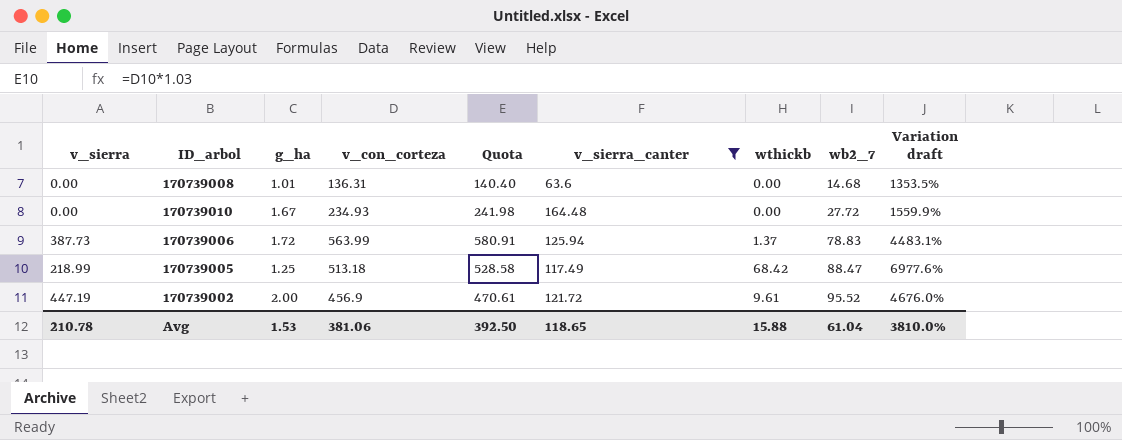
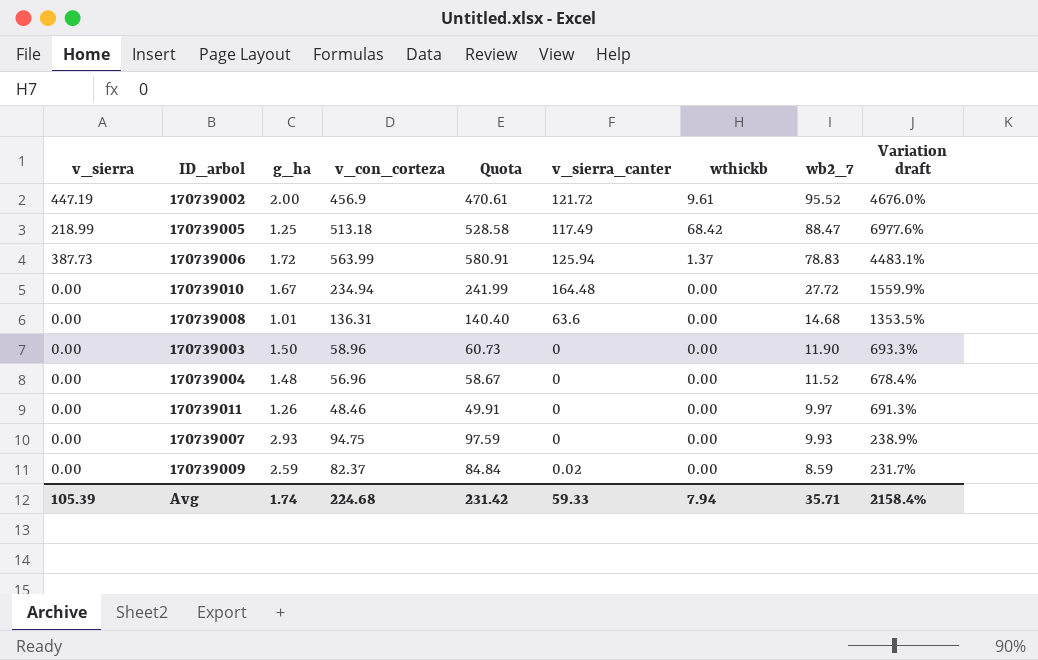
filter: v_sierra_canter >= 63.6 -> none
row order: wb2_7 ascending -> wb2_7 descending
170739010 | v_con_corteza: 234.93 -> 234.94
170739010 | Quota: 241.98 -> 241.99
Avg | v_sierra: 210.78 -> 105.39
Avg | g_ha: 1.53 -> 1.74
Avg | v_con_corteza: 381.06 -> 224.68
Avg | Quota: 392.50 -> 231.42
Avg | v_sierra_canter: 118.65 -> 59.33
Avg | wthickb: 15.88 -> 7.94
Avg | wb2_7: 61.04 -> 35.71
Avg | Variation draft: 3810.0% -> 2158.4%

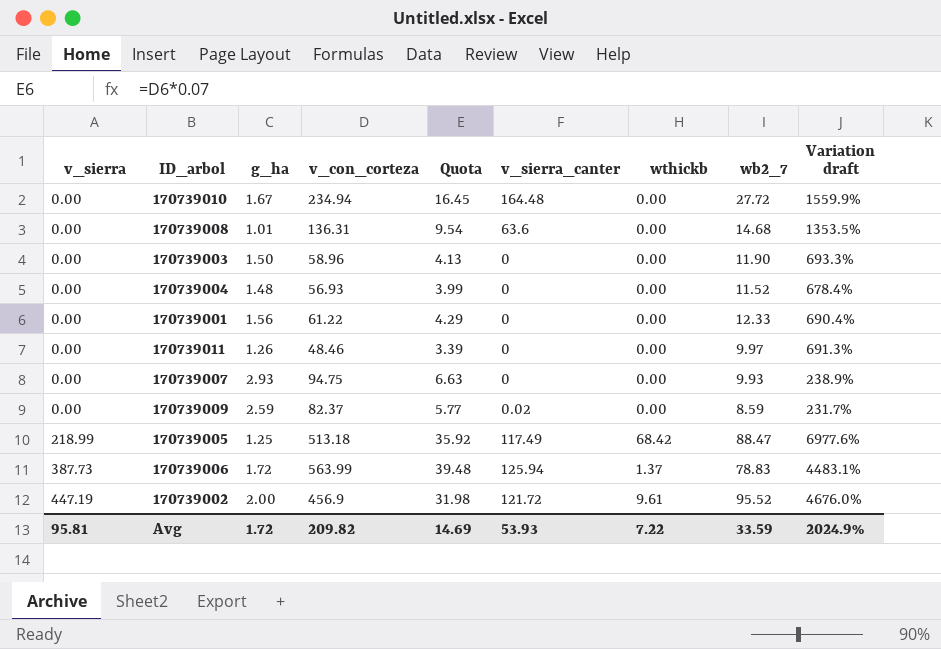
row order: wb2_7 descending -> v_sierra ascending
column Quota | formula: [v_con_corteza] * 1.03 -> [v_con_corteza] * 0.07
170739004 | v_con_corteza: 56.96 -> 56.93
row 170739001: none -> 0.00 | 1.56 | 61.22 | 4.29 | 0 | 0.00 | 12.33 | 690.4%
Avg | v_sierra: 105.39 -> 95.81
Avg | g_ha: 1.74 -> 1.72
Avg | v_con_corteza: 224.68 -> 209.82
Avg | Quota: 231.42 -> 14.69
Avg | v_sierra_canter: 59.33 -> 53.93
Avg | wthickb: 7.94 -> 7.22
Avg | wb2_7: 35.71 -> 33.59
Avg | Variation draft: 2158.4% -> 2024.9%

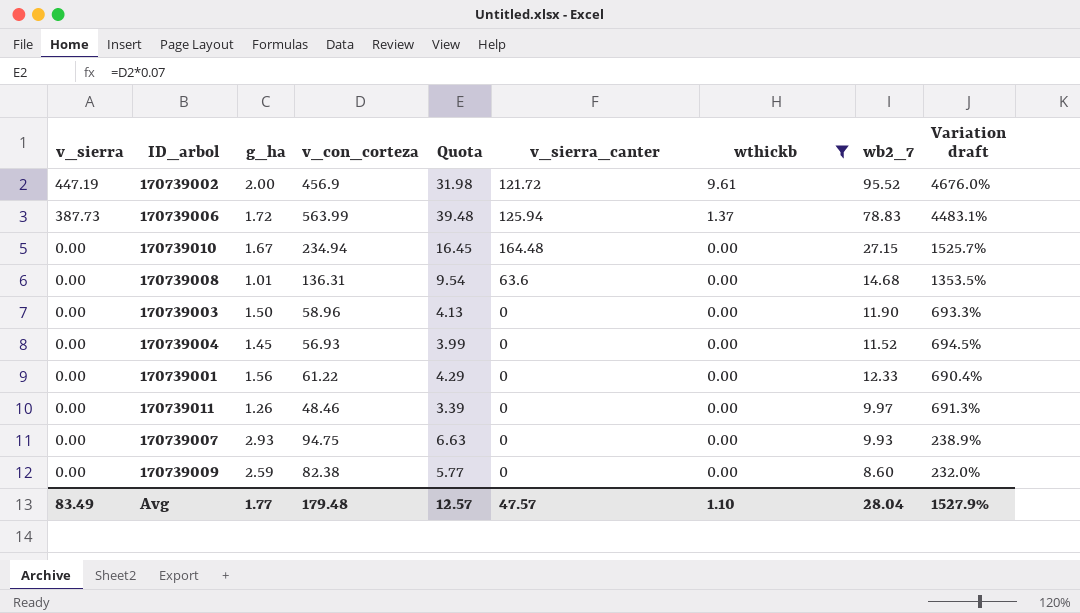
filter: none -> wthickb != 68.42
row order: v_sierra ascending -> v_sierra descending
170739010 | wb2_7: 27.72 -> 27.15
170739010 | Variation draft: 1559.9% -> 1525.7%
170739004 | g_ha: 1.48 -> 1.45
170739004 | Variation draft: 678.4% -> 694.5%
170739009 | v_con_corteza: 82.37 -> 82.38
170739009 | v_sierra_canter: 0.02 -> 0
170739009 | wb2_7: 8.59 -> 8.60
170739009 | Variation draft: 231.7% -> 232.0%
Avg | v_sierra: 95.81 -> 83.49
Avg | g_ha: 1.72 -> 1.77
Avg | v_con_corteza: 209.82 -> 179.48
Avg | Quota: 14.69 -> 12.57
Avg | v_sierra_canter: 53.93 -> 47.57
Avg | wthickb: 7.22 -> 1.10
Avg | wb2_7: 33.59 -> 28.04
Avg | Variation draft: 2024.9% -> 1527.9%

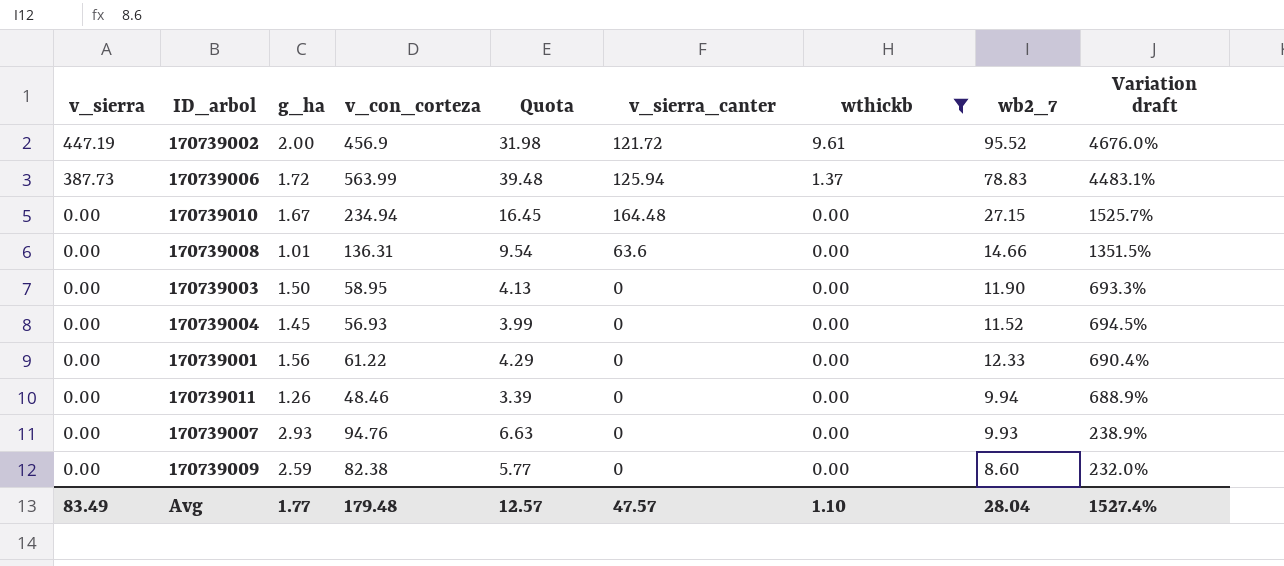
170739008 | wb2_7: 14.68 -> 14.66
170739008 | Variation draft: 1353.5% -> 1351.5%
170739003 | v_con_corteza: 58.96 -> 58.95
170739011 | wb2_7: 9.97 -> 9.94
170739011 | Variation draft: 691.3% -> 688.9%
170739007 | v_con_corteza: 94.75 -> 94.76
Avg | Variation draft: 1527.9% -> 1527.4%

